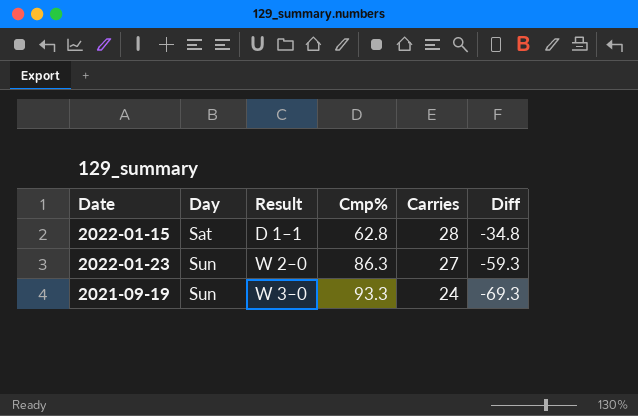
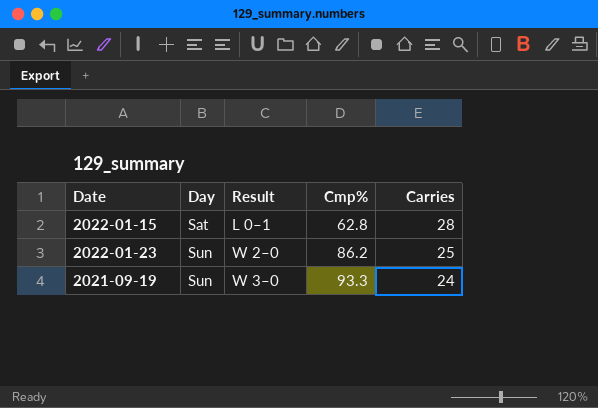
column Diff | formula: [Carries] - [Cmp%] -> none
2022-01-15 | Result: D 1–1 -> L 0–1
2022-01-23 | Cmp%: 86.3 -> 86.2
2022-01-23 | Carries: 27 -> 25

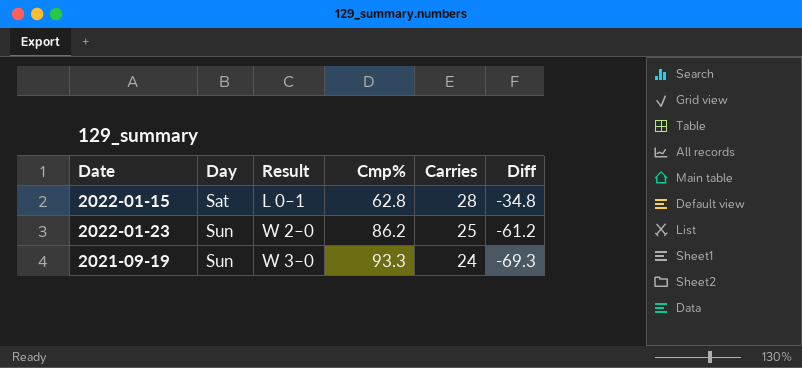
column Diff | formula: none -> [Carries] - [Cmp%]

